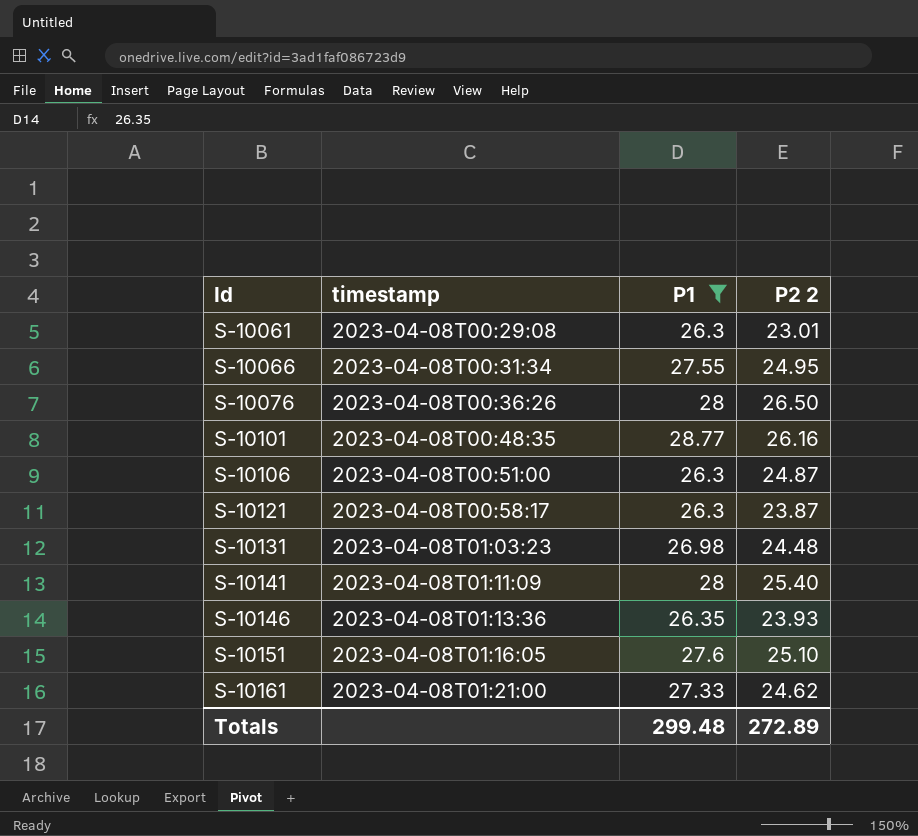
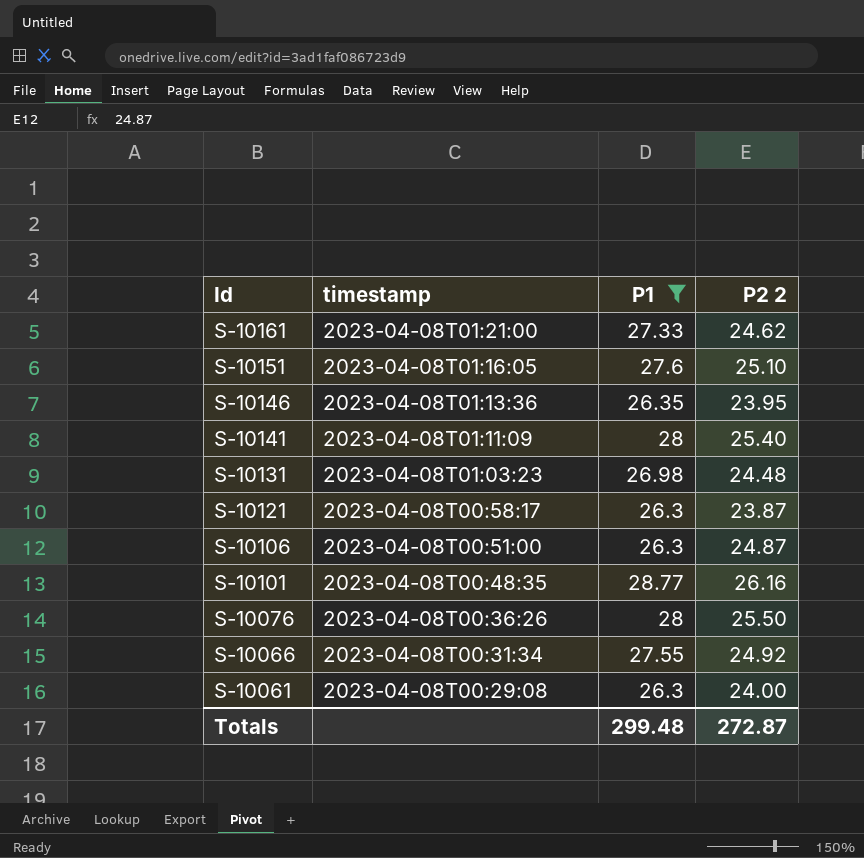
row order: Id ascending -> Id descending
S-10146 | P2 2: 23.93 -> 23.95
S-10076 | P2 2: 26.50 -> 25.50
S-10066 | P2 2: 24.95 -> 24.92
S-10061 | P2 2: 23.01 -> 24.00
Totals | P2 2: 272.89 -> 272.87

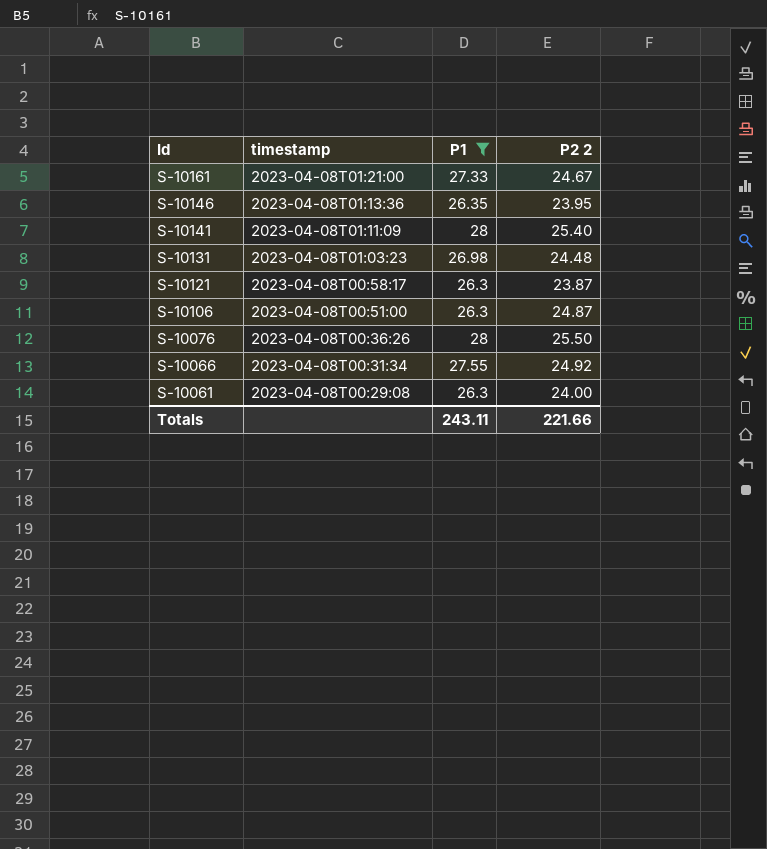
row S-10151: 2023-04-08T01:16:05 | 27.6 | 25.10 -> none
row S-10101: 2023-04-08T00:48:35 | 28.77 | 26.16 -> none
S-10161 | P2 2: 24.62 -> 24.67
Totals | P1: 299.48 -> 243.11
Totals | P2 2: 272.87 -> 221.66

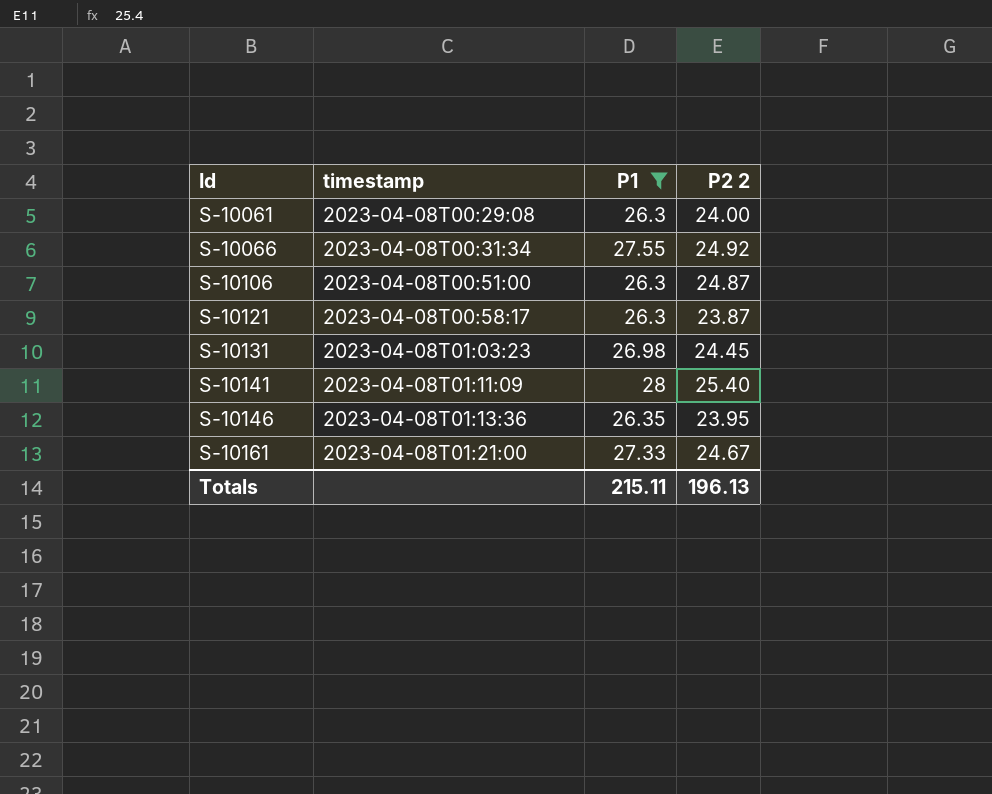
row order: Id descending -> Id ascending
row S-10076: 2023-04-08T00:36:26 | 28 | 25.50 -> none
S-10131 | P2 2: 24.48 -> 24.45
Totals | P1: 243.11 -> 215.11
Totals | P2 2: 221.66 -> 196.13

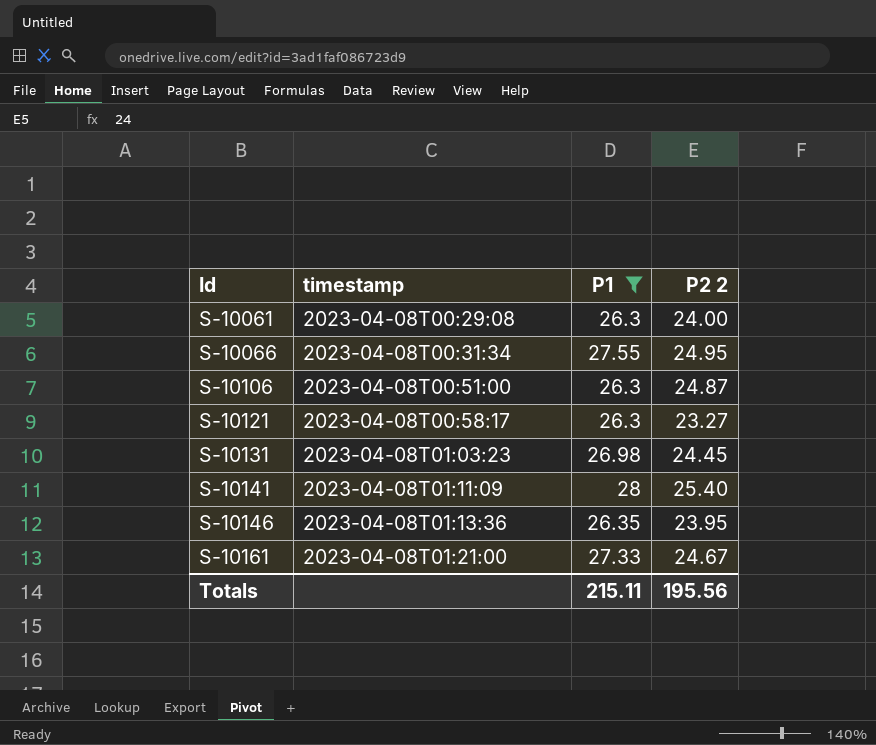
S-10066 | P2 2: 24.92 -> 24.95
S-10121 | P2 2: 23.87 -> 23.27
Totals | P2 2: 196.13 -> 195.56

